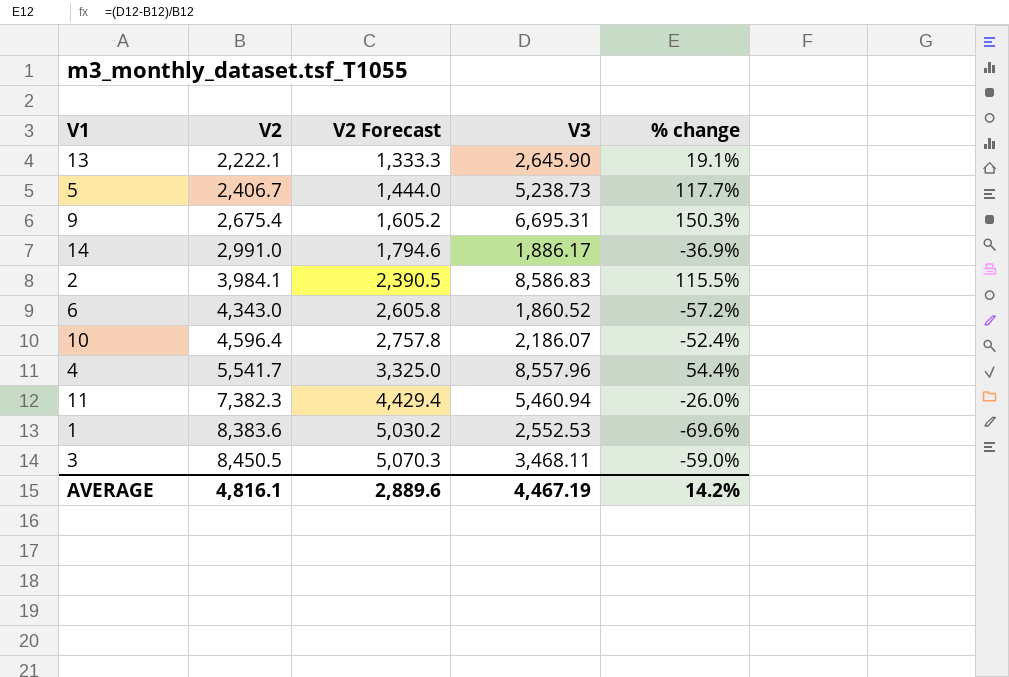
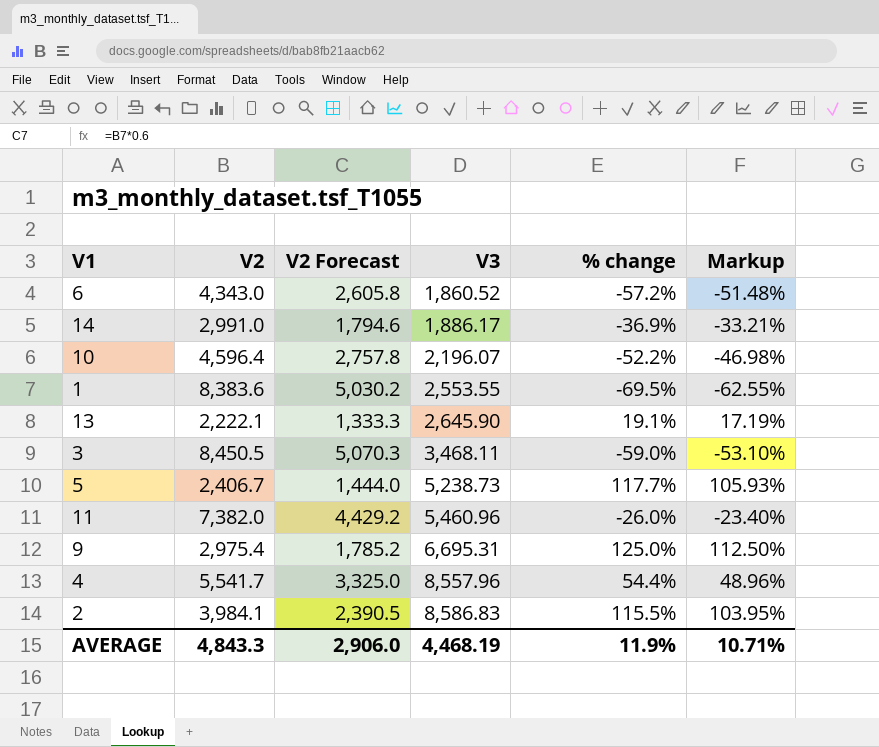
row order: V2 ascending -> V3 ascending
column Markup | formula: none -> [% change] * 0.9
10 | V3: 2,186.07 -> 2,196.07
10 | % change: -52.4% -> -52.2%
1 | V3: 2,552.53 -> 2,553.55
1 | % change: -69.6% -> -69.5%
11 | V2: 7,382.3 -> 7,382.0
11 | V2 Forecast: 4,429.4 -> 4,429.2
11 | V3: 5,460.94 -> 5,460.96
9 | V2: 2,675.4 -> 2,975.4
9 | V2 Forecast: 1,605.2 -> 1,785.2
9 | % change: 150.3% -> 125.0%
AVERAGE | V2: 4,816.1 -> 4,843.3
AVERAGE | V2 Forecast: 2,889.6 -> 2,906.0
AVERAGE | V3: 4,467.19 -> 4,468.19
AVERAGE | % change: 14.2% -> 11.9%

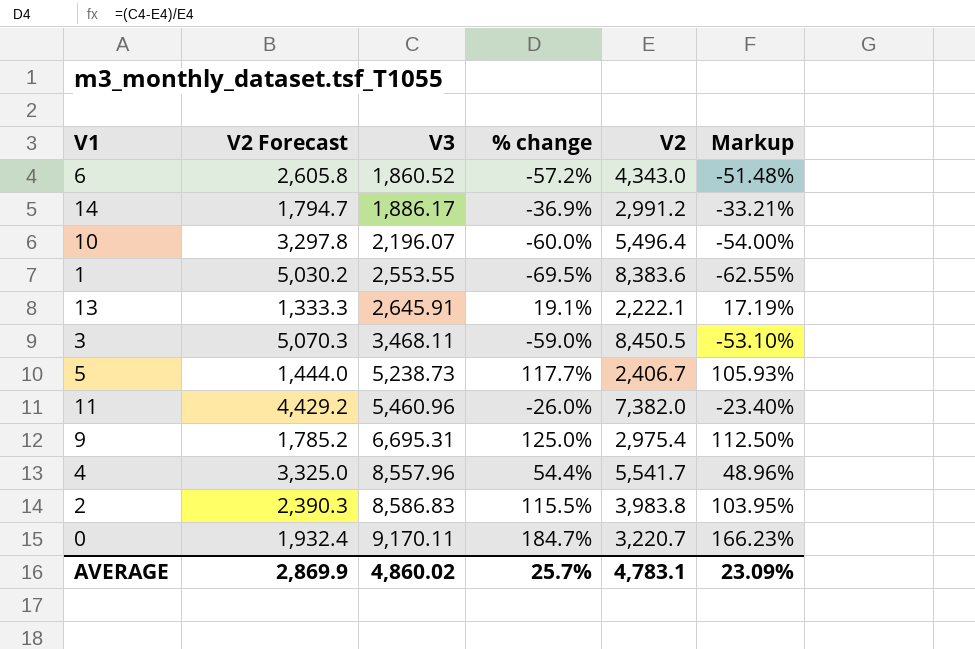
column V2 | position: 2 -> 5
14 | V2 Forecast: 1,794.6 -> 1,794.7
14 | V2: 2,991.0 -> 2,991.2
10 | V2 Forecast: 2,757.8 -> 3,297.8
10 | % change: -52.2% -> -60.0%
10 | V2: 4,596.4 -> 5,496.4
10 | Markup: -46.98% -> -54.00%
13 | V3: 2,645.90 -> 2,645.91
2 | V2 Forecast: 2,390.5 -> 2,390.3
2 | V2: 3,984.1 -> 3,983.8
row 0: none -> 1,932.4 | 9,170.11 | 184.7% | 3,220.7 | 166.23%
AVERAGE | V2 Forecast: 2,906.0 -> 2,869.9
AVERAGE | V3: 4,468.19 -> 4,860.02
AVERAGE | % change: 11.9% -> 25.7%
AVERAGE | V2: 4,843.3 -> 4,783.1
AVERAGE | Markup: 10.71% -> 23.09%

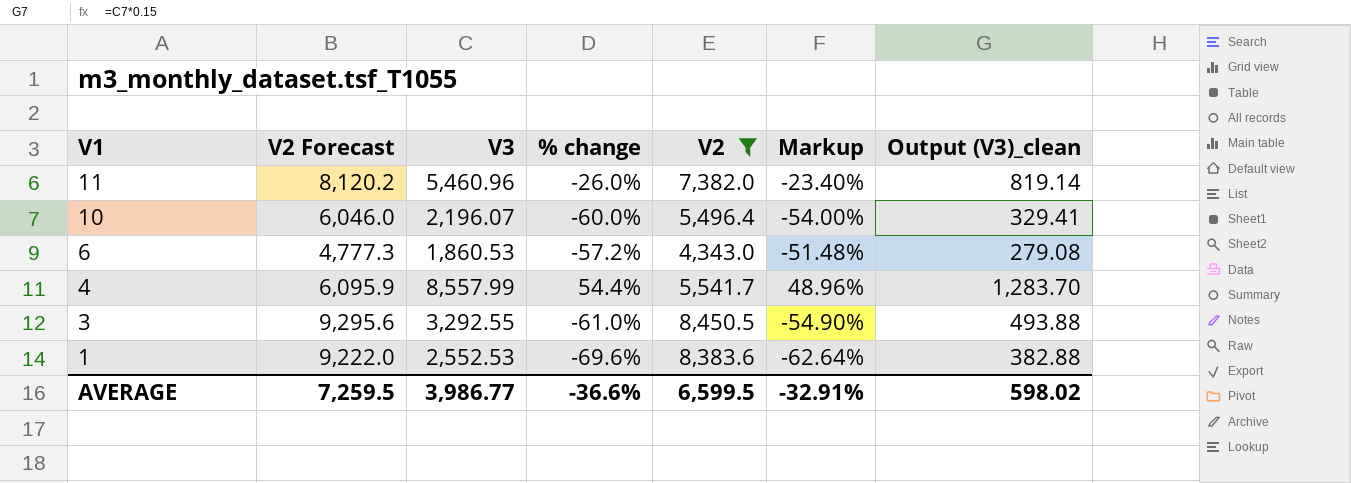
filter: none -> V2 >= 4,343.0
row order: V3 ascending -> V1 descending
column V2 Forecast | formula: [V2] * 0.6 -> [V2] * 1.1
column Output (V3)_clean | formula: none -> [V3] * 0.15
6 | V3: 1,860.52 -> 1,860.53
4 | V3: 8,557.96 -> 8,557.99
3 | V3: 3,468.11 -> 3,292.55
3 | % change: -59.0% -> -61.0%
3 | Markup: -53.10% -> -54.90%
1 | V3: 2,553.55 -> 2,552.53
1 | % change: -69.5% -> -69.6%
1 | Markup: -62.55% -> -62.64%
AVERAGE | V2 Forecast: 2,869.9 -> 7,259.5
AVERAGE | V3: 4,860.02 -> 3,986.77
AVERAGE | % change: 25.7% -> -36.6%
AVERAGE | V2: 4,783.1 -> 6,599.5
AVERAGE | Markup: 23.09% -> -32.91%

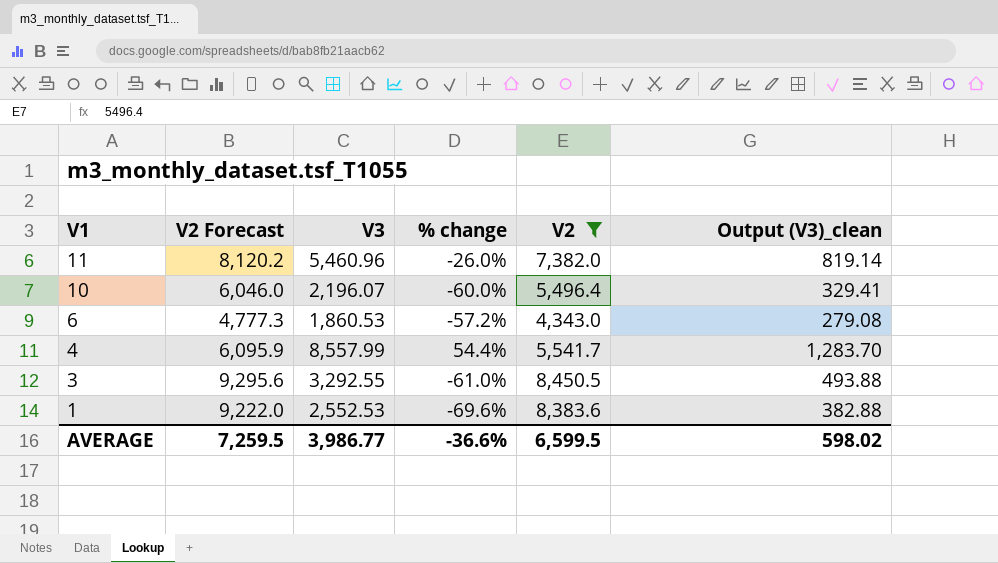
column Markup | formula: [% change] * 0.9 -> none

